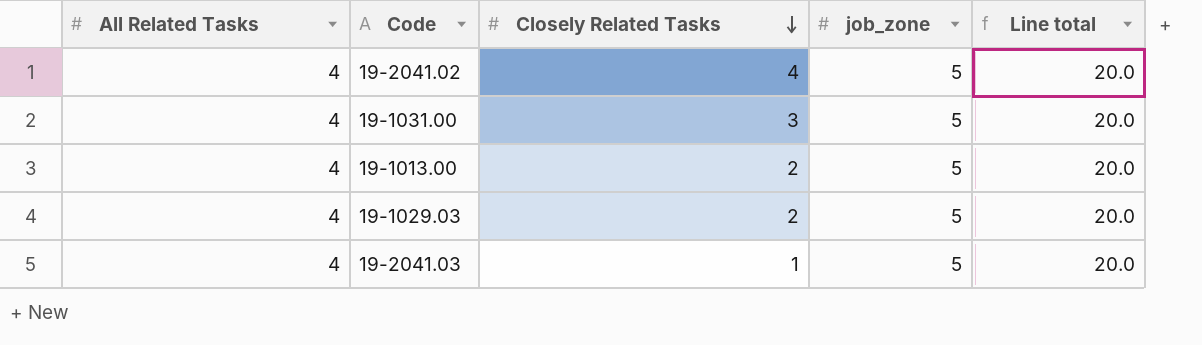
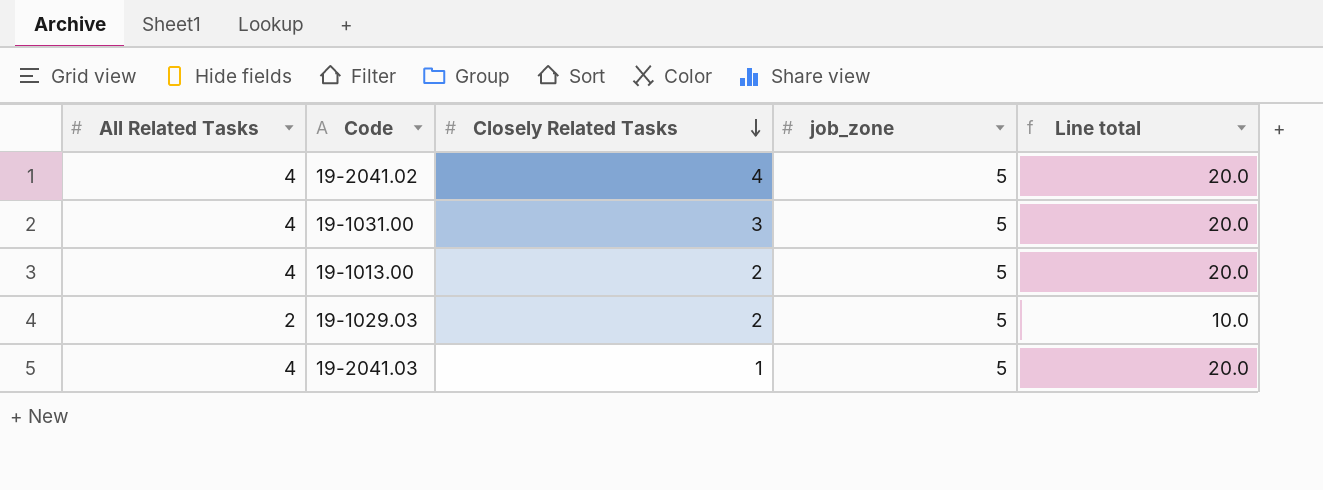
19-1029.03 | All Related Tasks: 4 -> 2
19-1029.03 | Line total: 20.0 -> 10.0

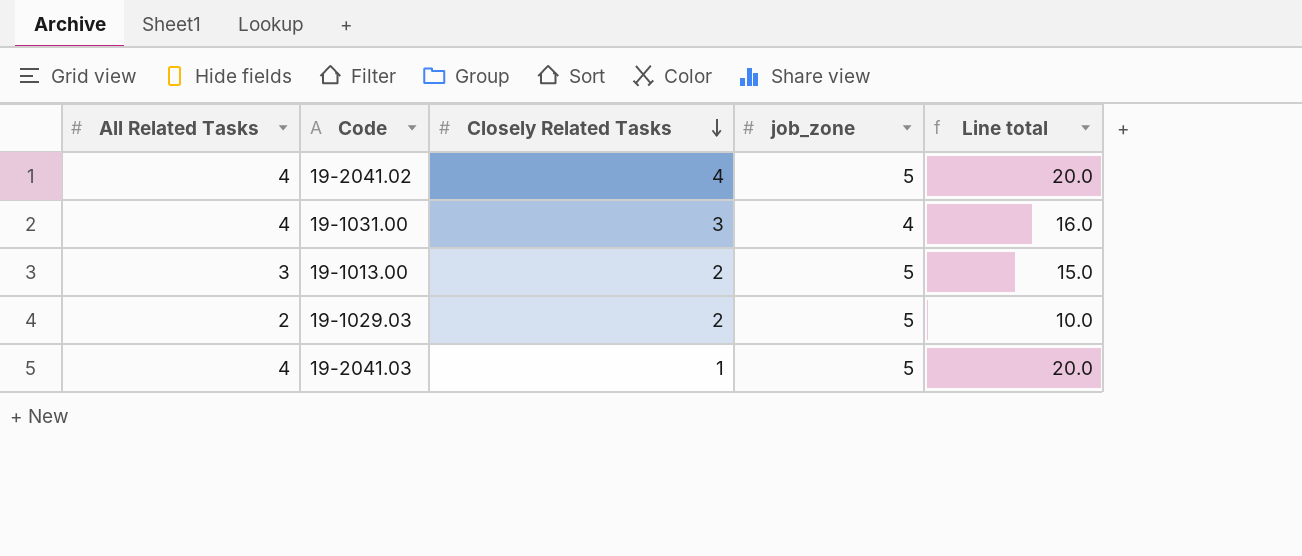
19-1031.00 | job_zone: 5 -> 4
19-1031.00 | Line total: 20.0 -> 16.0
19-1013.00 | All Related Tasks: 4 -> 3
19-1013.00 | Line total: 20.0 -> 15.0

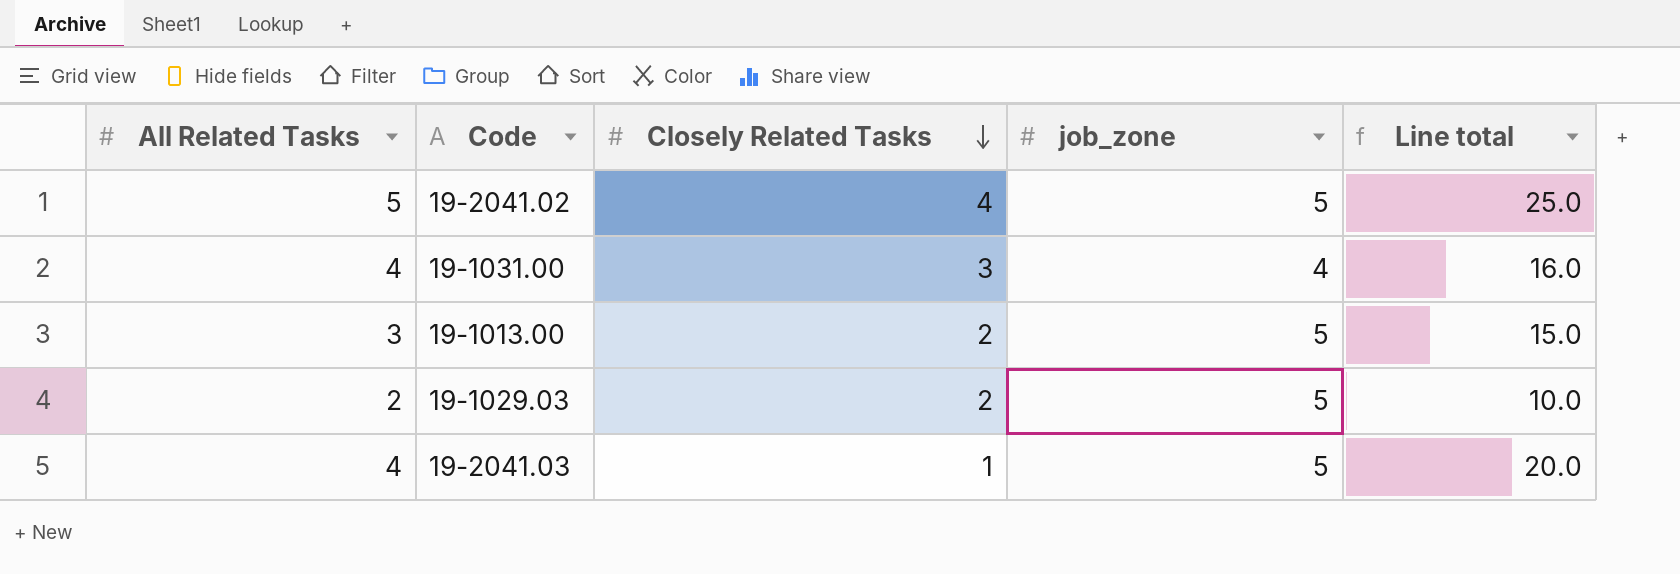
19-2041.02 | All Related Tasks: 4 -> 5
19-2041.02 | Line total: 20.0 -> 25.0

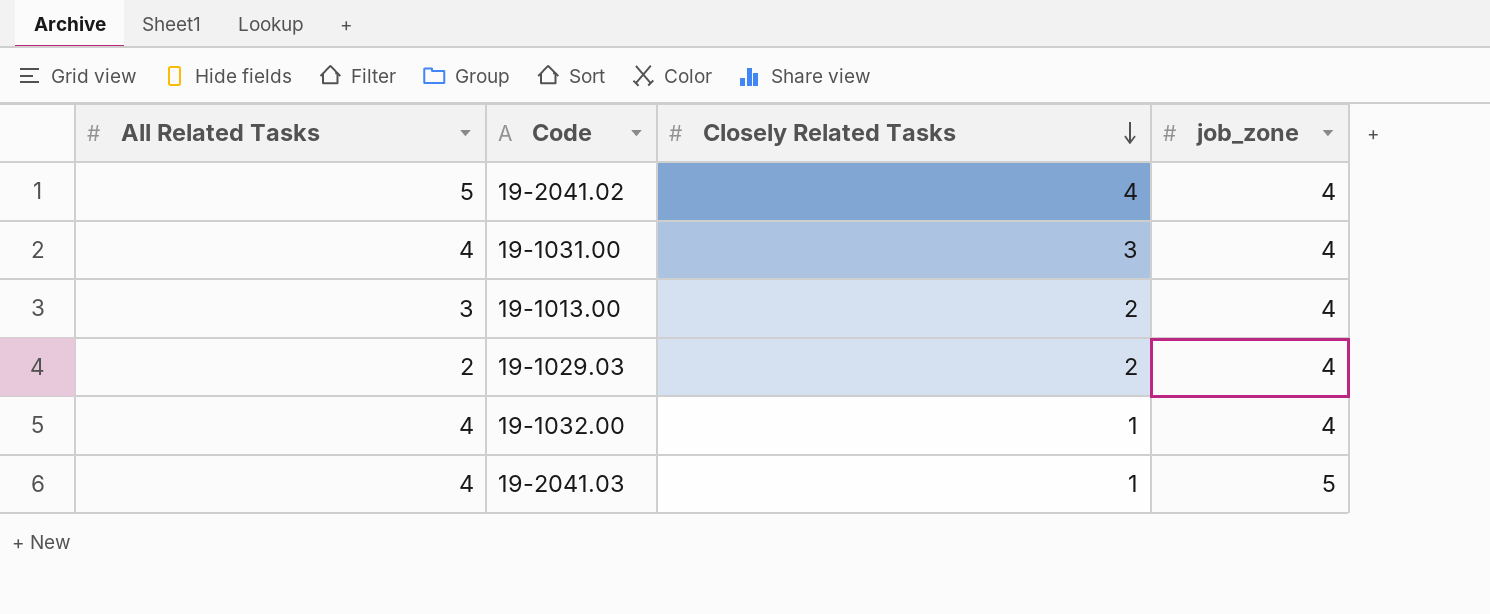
column Line total | formula: [All Related Tasks] * [job_zone] -> none
19-2041.02 | job_zone: 5 -> 4
19-1013.00 | job_zone: 5 -> 4
19-1029.03 | job_zone: 5 -> 4
row 19-1032.00: none -> 4 | 1 | 4

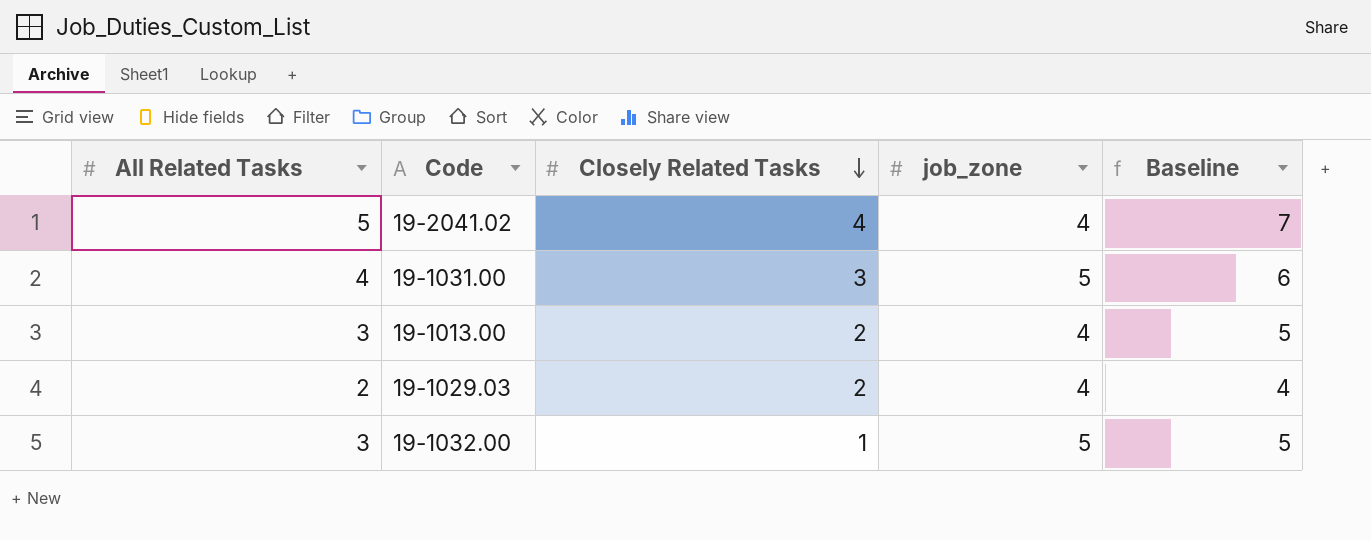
column Baseline | formula: none -> [All Related Tasks] + 2
row 19-2041.03: 4 | 1 | 5 -> none
19-1031.00 | job_zone: 4 -> 5
19-1032.00 | All Related Tasks: 4 -> 3
19-1032.00 | job_zone: 4 -> 5

